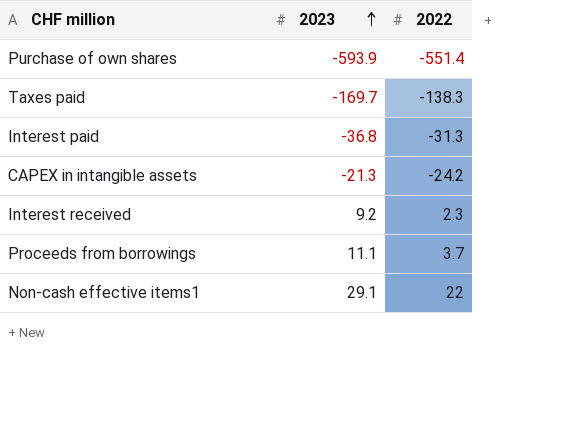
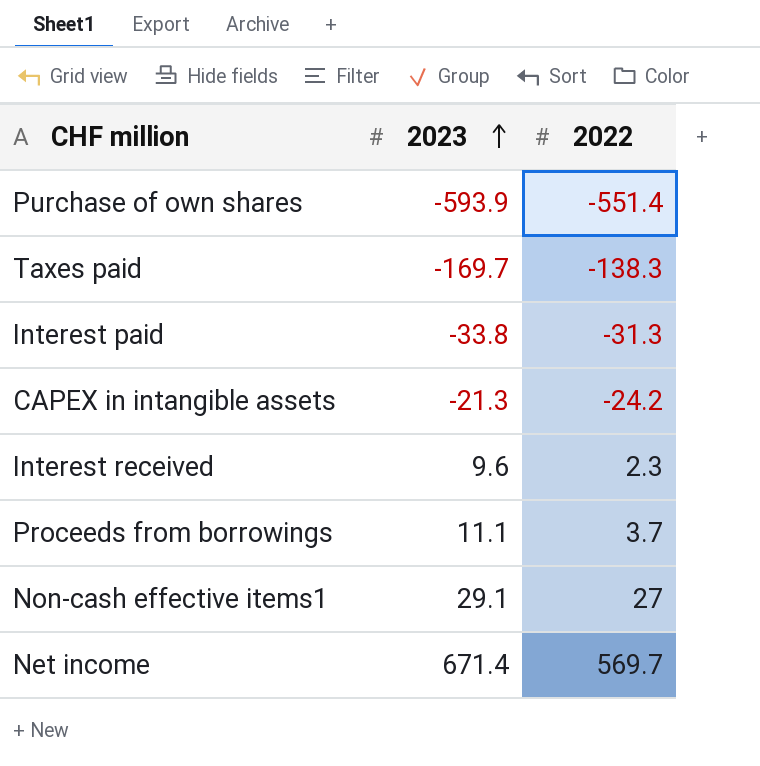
Interest paid | 2023: -36.8 -> -33.8
Interest received | 2023: 9.2 -> 9.6
Non-cash effective items1 | 2022: 22 -> 27
row Net income: none -> 671.4 | 569.7

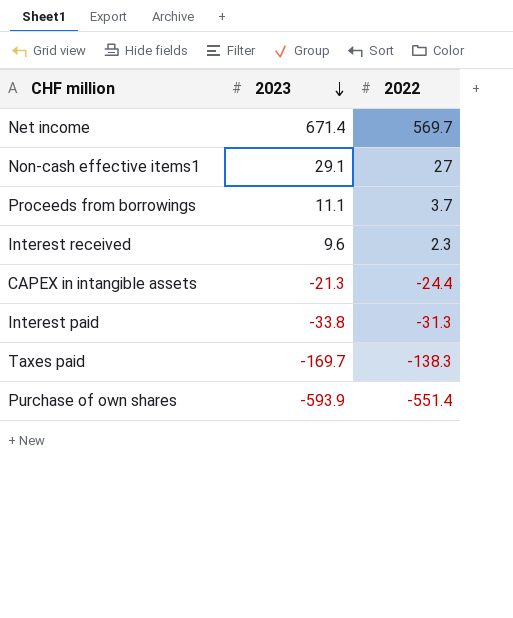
row order: 2023 ascending -> 2023 descending
CAPEX in intangible assets | 2022: -24.2 -> -24.4

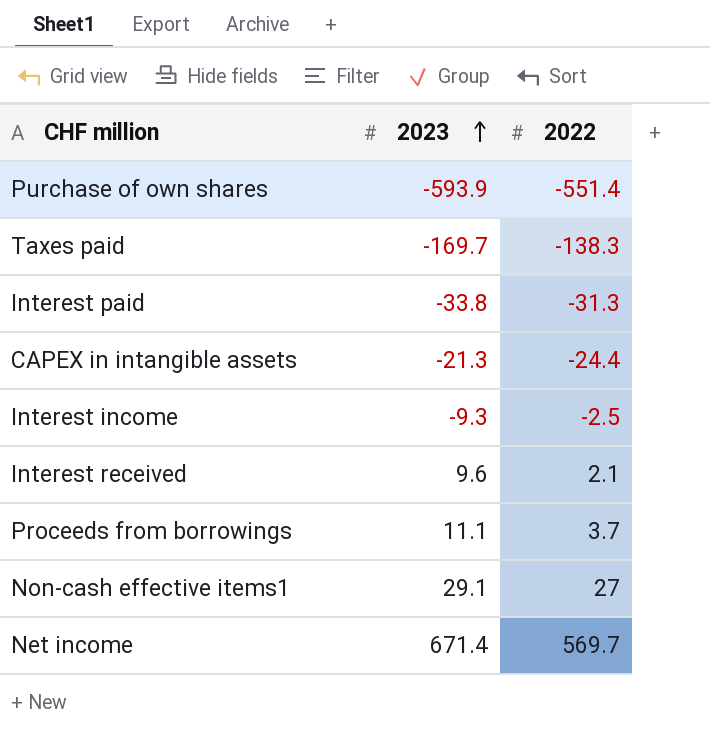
row order: 2023 descending -> 2023 ascending
row Interest income: none -> -9.3 | -2.5
Interest received | 2022: 2.3 -> 2.1

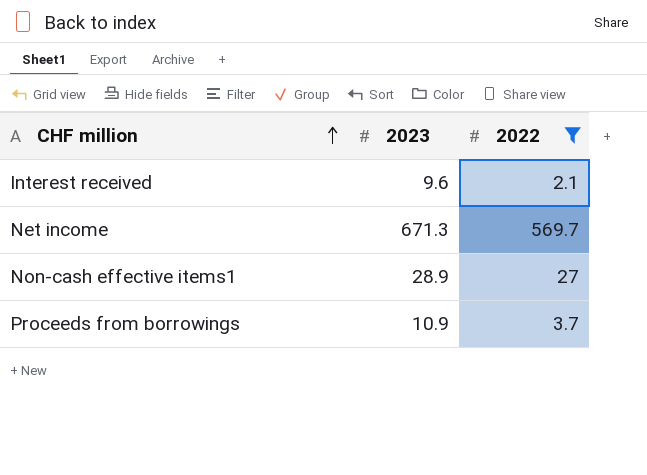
filter: none -> 2022 >= 2.1
row order: 2023 ascending -> CHF million ascending
Net income | 2023: 671.4 -> 671.3
Non-cash effective items1 | 2023: 29.1 -> 28.9
Proceeds from borrowings | 2023: 11.1 -> 10.9

